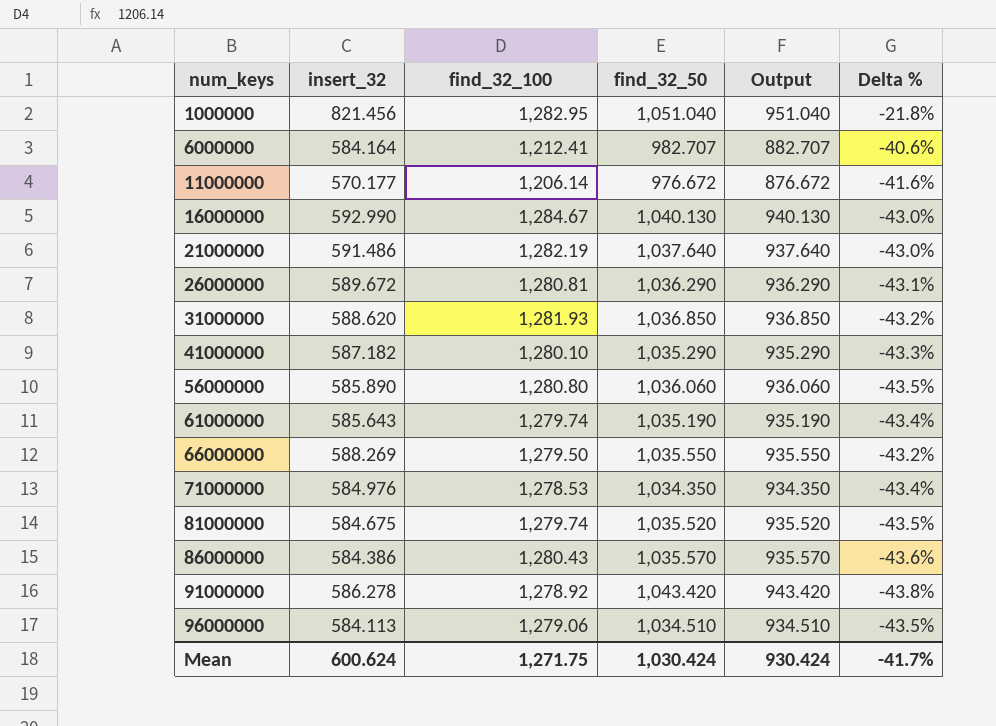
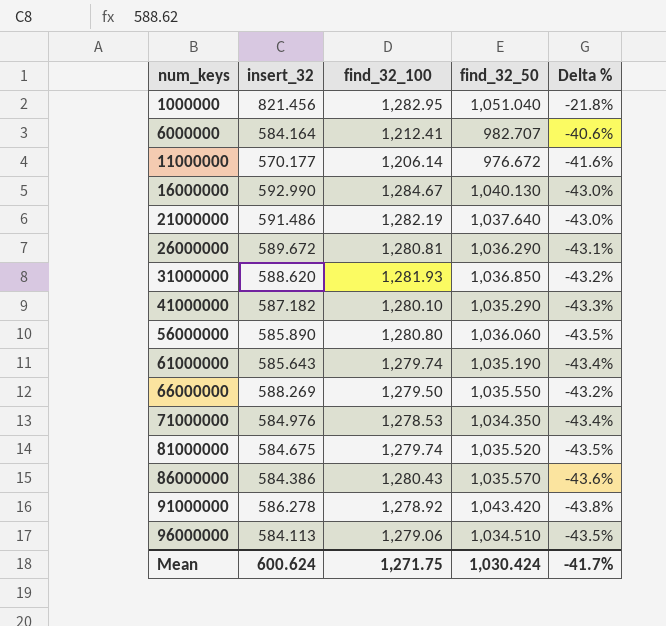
column Output | formula: [find_32_50] - 100 -> none

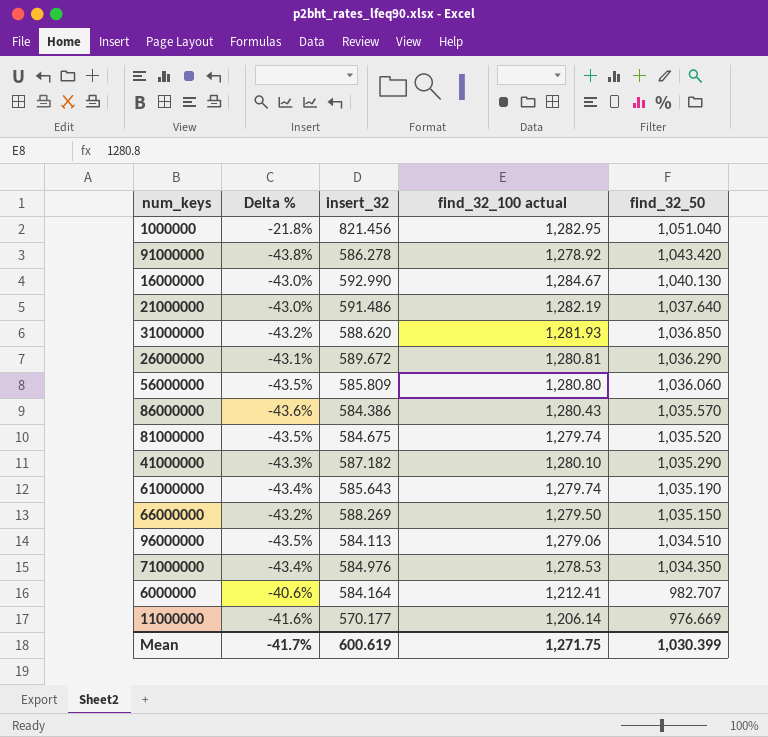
row order: num_keys ascending -> find_32_50 descending
column Delta % | position: 5 -> 2
column name: find_32_100 -> find_32_100 actual
56000000 | insert_32: 585.890 -> 585.809
66000000 | find_32_50: 1,035.550 -> 1,035.150
11000000 | find_32_50: 976.672 -> 976.669
Mean | insert_32: 600.624 -> 600.619
Mean | find_32_50: 1,030.424 -> 1,030.399

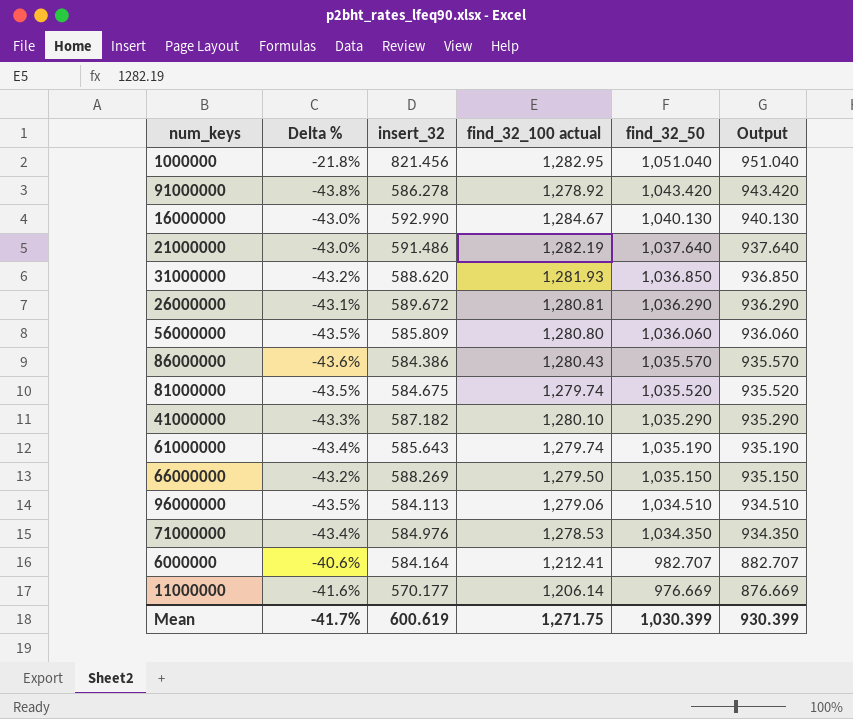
column Output | formula: none -> [find_32_50] - 100

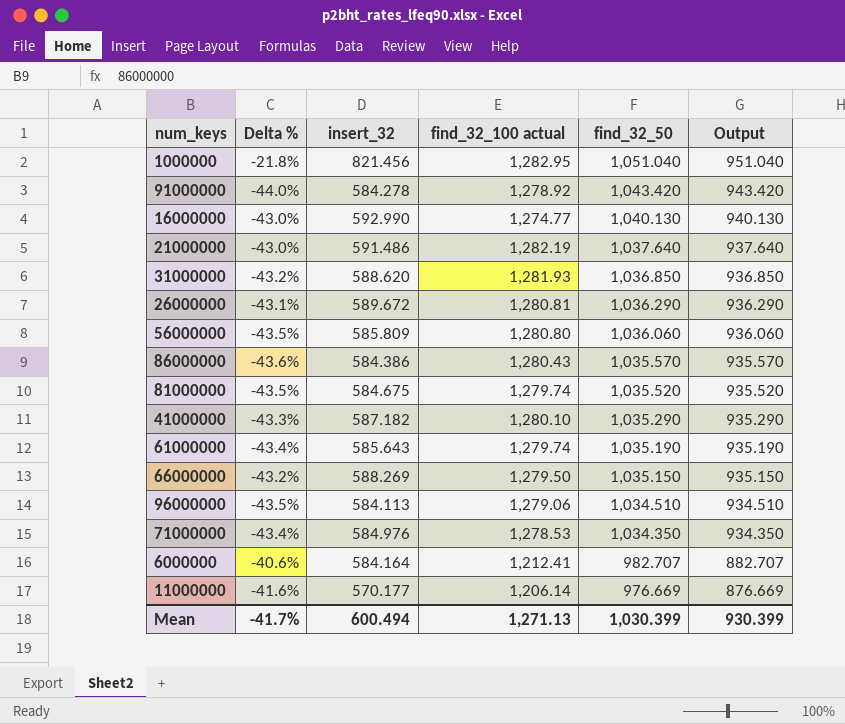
91000000 | Delta %: -43.8% -> -44.0%
91000000 | insert_32: 586.278 -> 584.278
16000000 | find_32_100 actual: 1,284.67 -> 1,274.77
Mean | insert_32: 600.619 -> 600.494
Mean | find_32_100 actual: 1,271.75 -> 1,271.13

